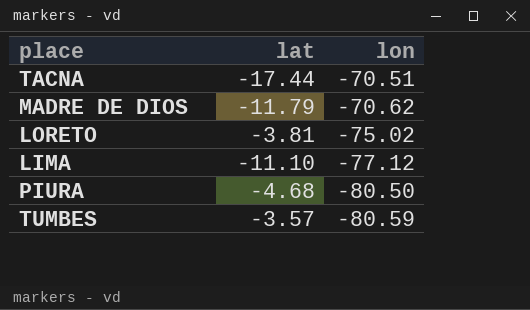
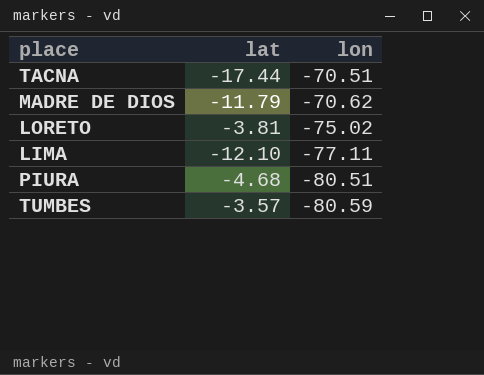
LIMA | lat: -11.10 -> -12.10
LIMA | lon: -77.12 -> -77.11
PIURA | lon: -80.50 -> -80.51

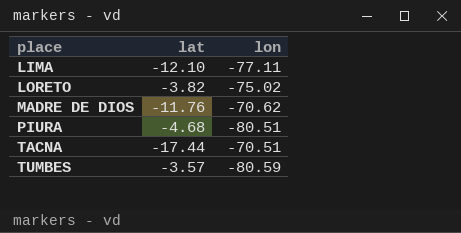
row order: lon descending -> place ascending
LORETO | lat: -3.81 -> -3.82
MADRE DE DIOS | lat: -11.79 -> -11.76

